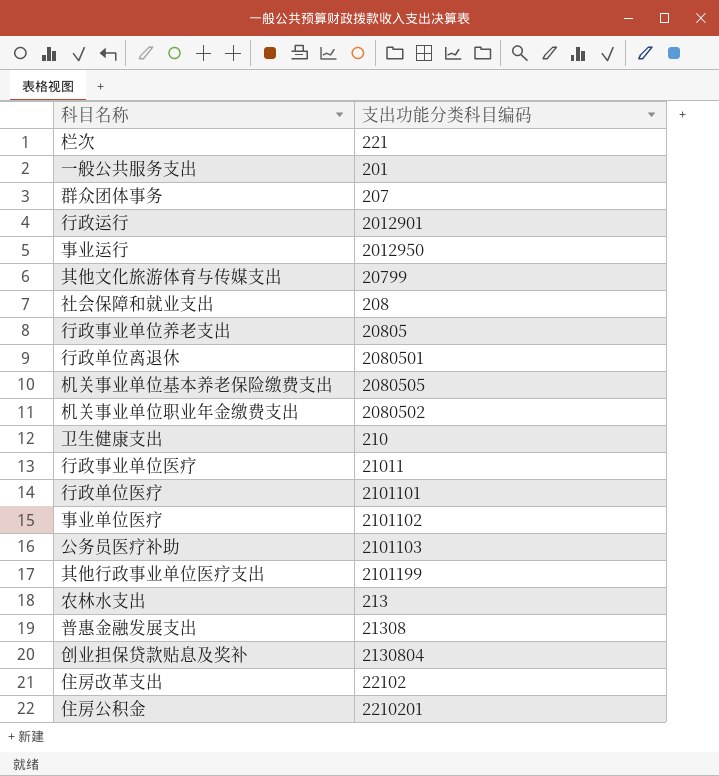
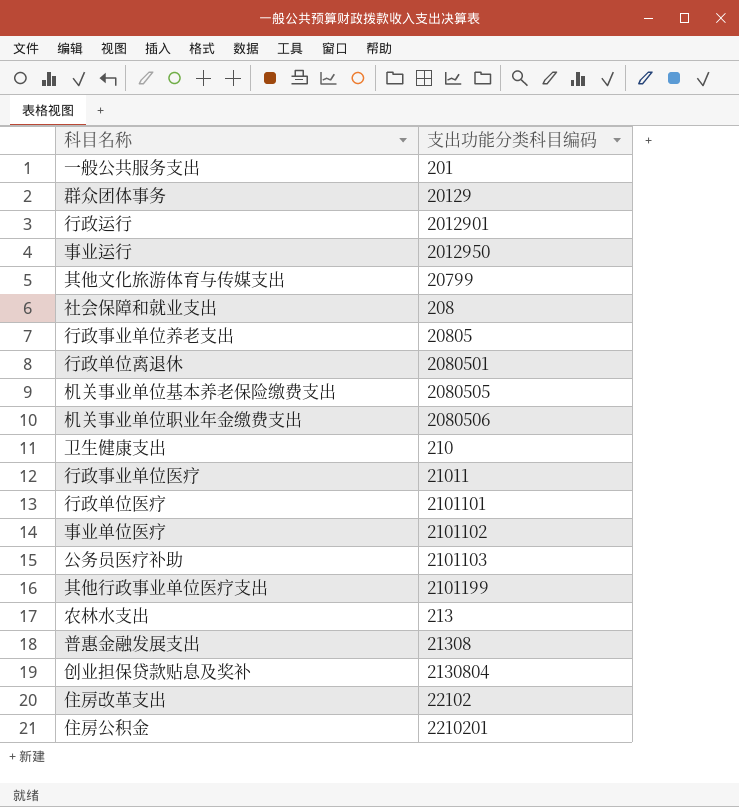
row 栏次: 221 -> none
群众团体事务 | 支出功能分类科目编码: 207 -> 20129
机关事业单位职业年金缴费支出 | 支出功能分类科目编码: 2080502 -> 2080506

